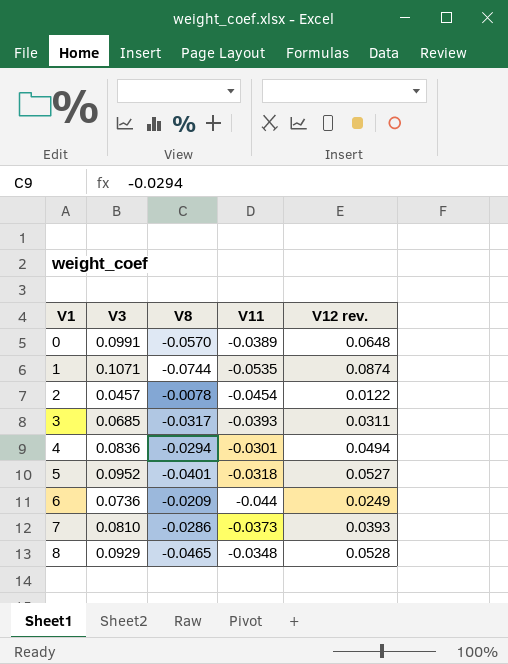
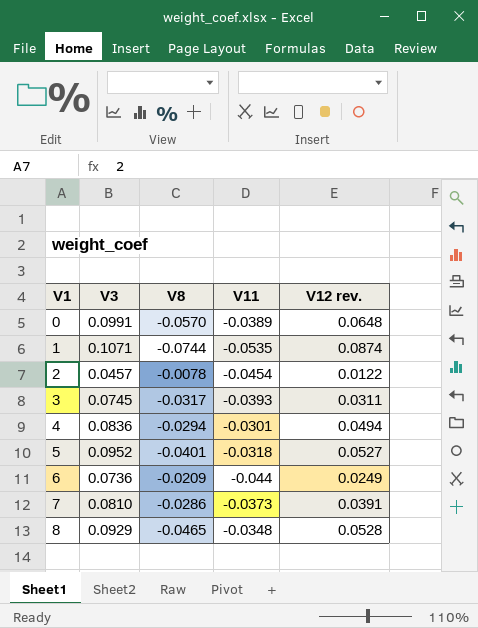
3 | V3: 0.0685 -> 0.0745
7 | V12 rev.: 0.0393 -> 0.0391

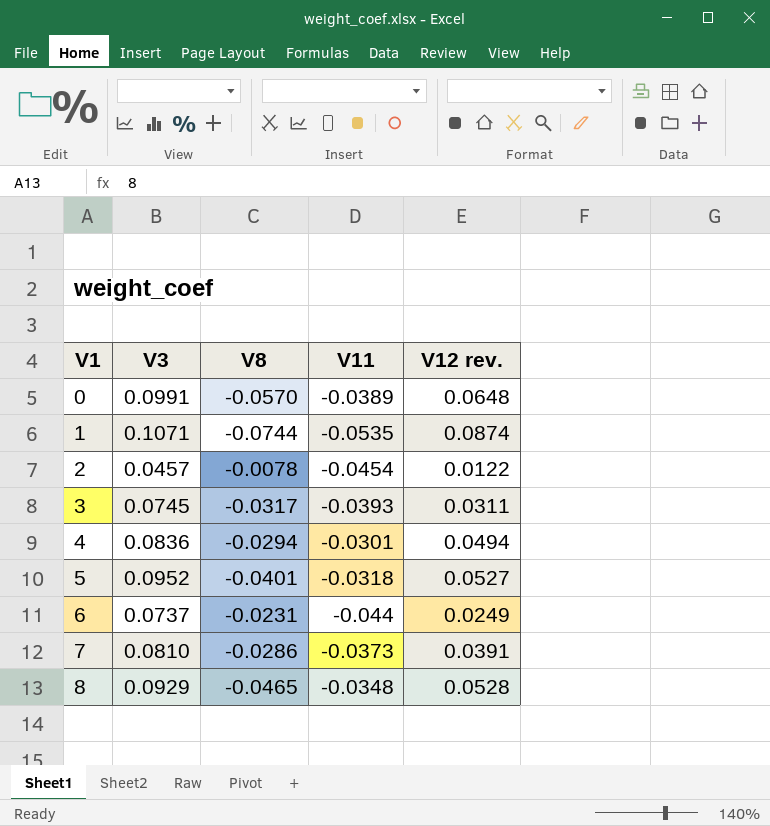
6 | V3: 0.0736 -> 0.0737
6 | V8: -0.0209 -> -0.0231

